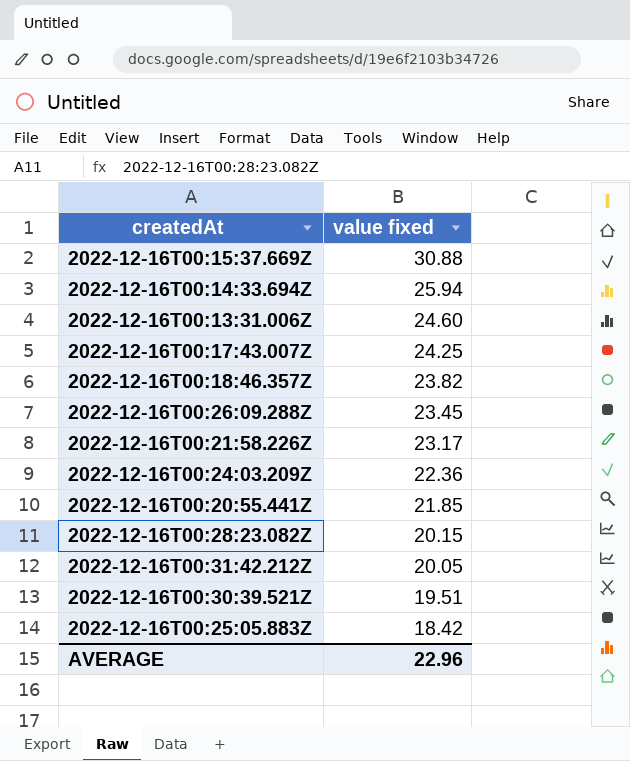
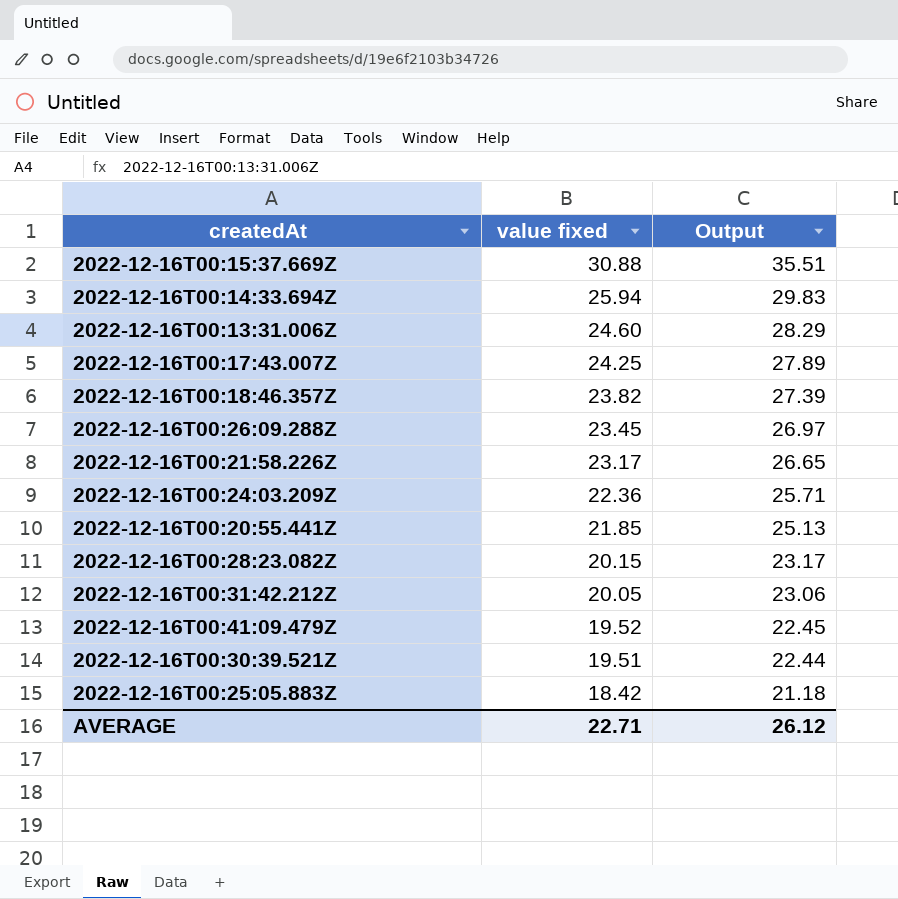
column Output | formula: none -> [value fixed] * 1.15
row 2022-12-16T00:41:09.479Z: none -> 19.52 | 22.45
AVERAGE | value fixed: 22.96 -> 22.71

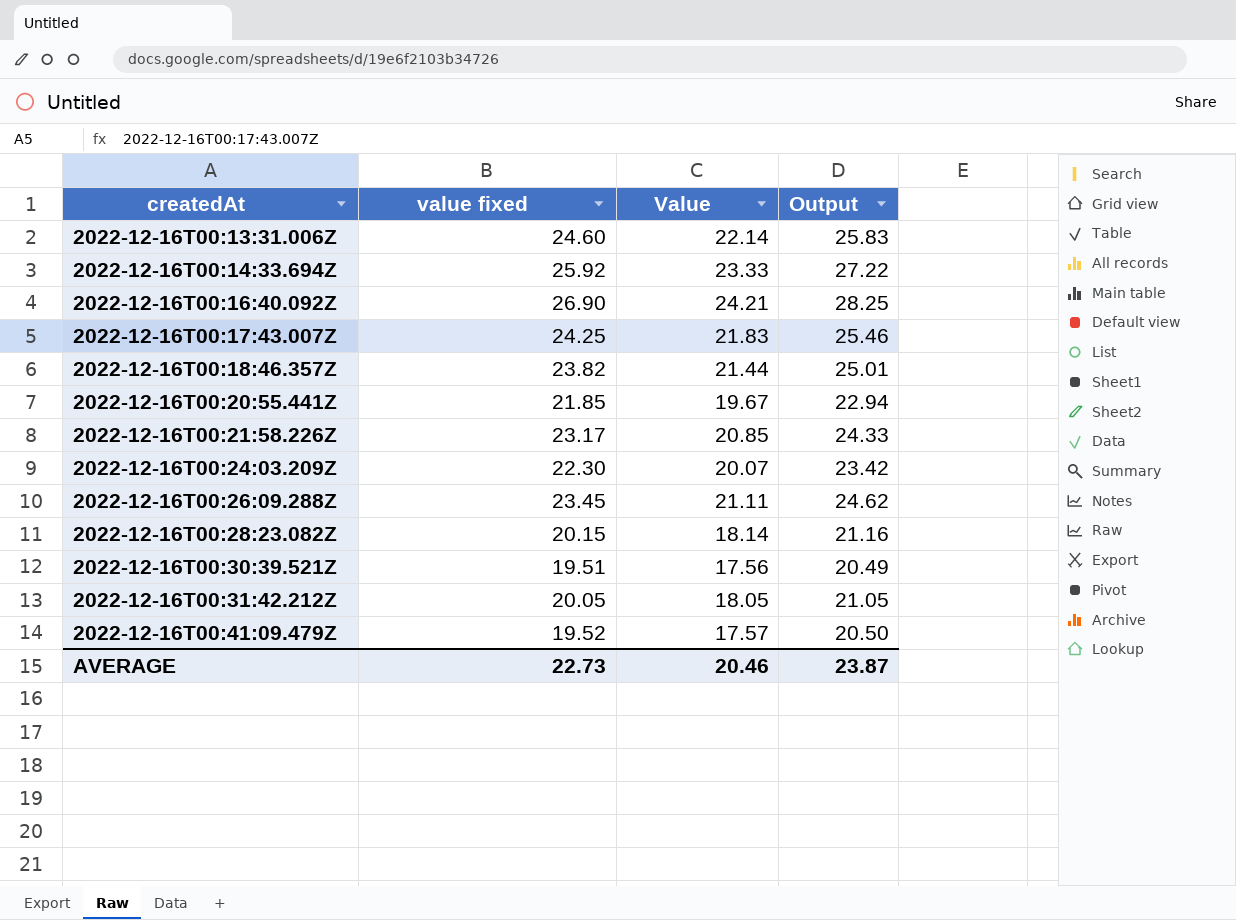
row order: value fixed descending -> createdAt ascending
column Value | formula: none -> [value fixed] * 0.9
column Output | formula: [value fixed] * 1.15 -> [value fixed] * 1.05
row 2022-12-16T00:15:37.669Z: 30.88 | 35.51 -> none
row 2022-12-16T00:25:05.883Z: 18.42 | 21.18 -> none
2022-12-16T00:14:33.694Z | value fixed: 25.94 -> 25.92
row 2022-12-16T00:16:40.092Z: none -> 26.90 | 24.21 | 28.25
2022-12-16T00:24:03.209Z | value fixed: 22.36 -> 22.30
AVERAGE | value fixed: 22.71 -> 22.73
AVERAGE | Output: 26.12 -> 23.87

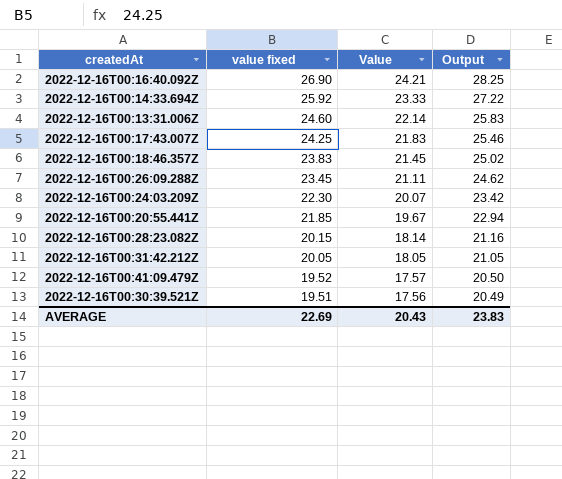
row order: createdAt ascending -> value fixed descending
row 2022-12-16T00:21:58.226Z: 23.17 | 20.85 | 24.33 -> none
2022-12-16T00:18:46.357Z | value fixed: 23.82 -> 23.83
2022-12-16T00:18:46.357Z | Value: 21.44 -> 21.45
2022-12-16T00:18:46.357Z | Output: 25.01 -> 25.02
AVERAGE | value fixed: 22.73 -> 22.69
AVERAGE | Value: 20.46 -> 20.43
AVERAGE | Output: 23.87 -> 23.83

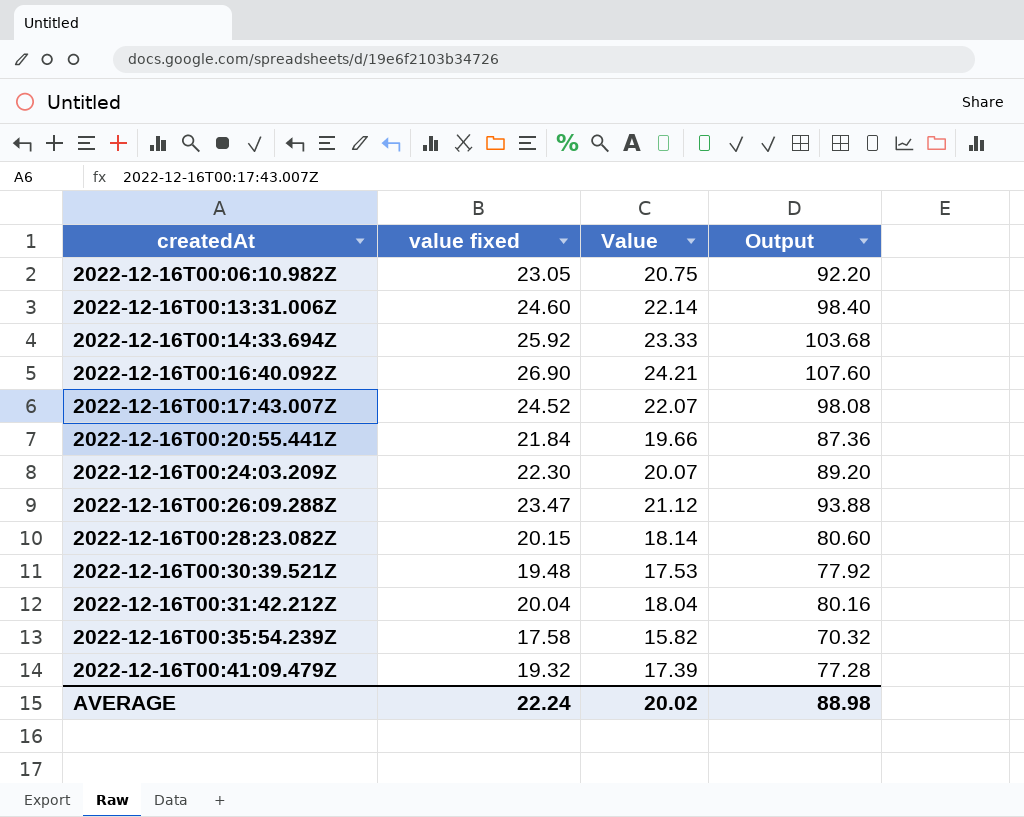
row order: value fixed descending -> createdAt ascending
column Output | formula: [value fixed] * 1.05 -> [value fixed] * 4
row 2022-12-16T00:18:46.357Z: 23.83 | 21.45 | 25.02 -> none
row 2022-12-16T00:06:10.982Z: none -> 23.05 | 20.75 | 92.20
2022-12-16T00:17:43.007Z | value fixed: 24.25 -> 24.52
2022-12-16T00:17:43.007Z | Value: 21.83 -> 22.07
2022-12-16T00:20:55.441Z | value fixed: 21.85 -> 21.84
2022-12-16T00:20:55.441Z | Value: 19.67 -> 19.66
2022-12-16T00:26:09.288Z | value fixed: 23.45 -> 23.47
2022-12-16T00:26:09.288Z | Value: 21.11 -> 21.12
2022-12-16T00:30:39.521Z | value fixed: 19.51 -> 19.48
2022-12-16T00:30:39.521Z | Value: 17.56 -> 17.53
2022-12-16T00:31:42.212Z | value fixed: 20.05 -> 20.04
2022-12-16T00:31:42.212Z | Value: 18.05 -> 18.04
row 2022-12-16T00:35:54.239Z: none -> 17.58 | 15.82 | 70.32
2022-12-16T00:41:09.479Z | value fixed: 19.52 -> 19.32
2022-12-16T00:41:09.479Z | Value: 17.57 -> 17.39
AVERAGE | value fixed: 22.69 -> 22.24
AVERAGE | Value: 20.43 -> 20.02
AVERAGE | Output: 23.83 -> 88.98

